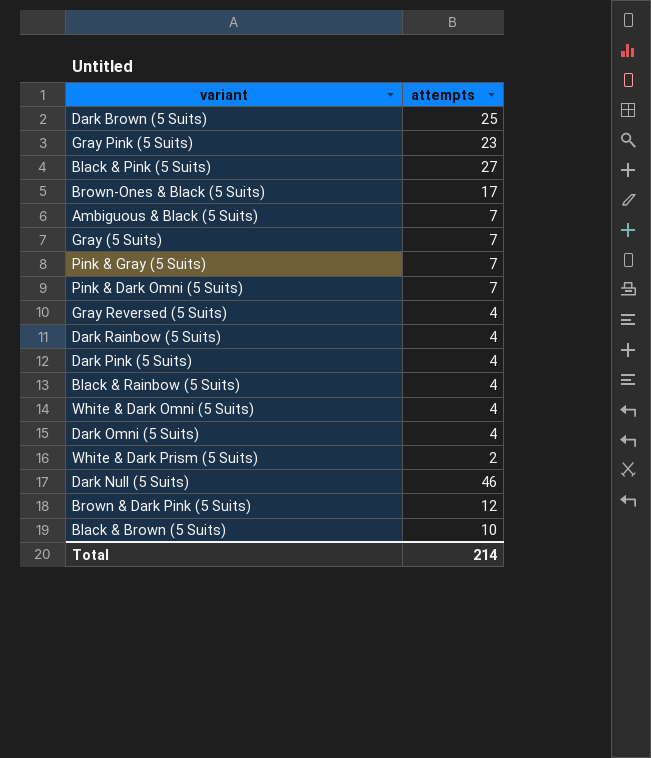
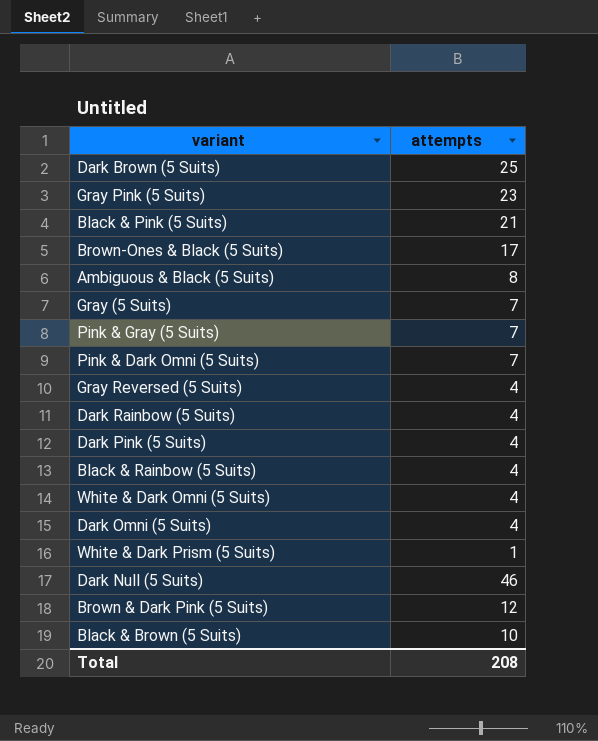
Black & Pink (5 Suits) | attempts: 27 -> 21
Ambiguous & Black (5 Suits) | attempts: 7 -> 8
White & Dark Prism (5 Suits) | attempts: 2 -> 1
Total | attempts: 214 -> 208

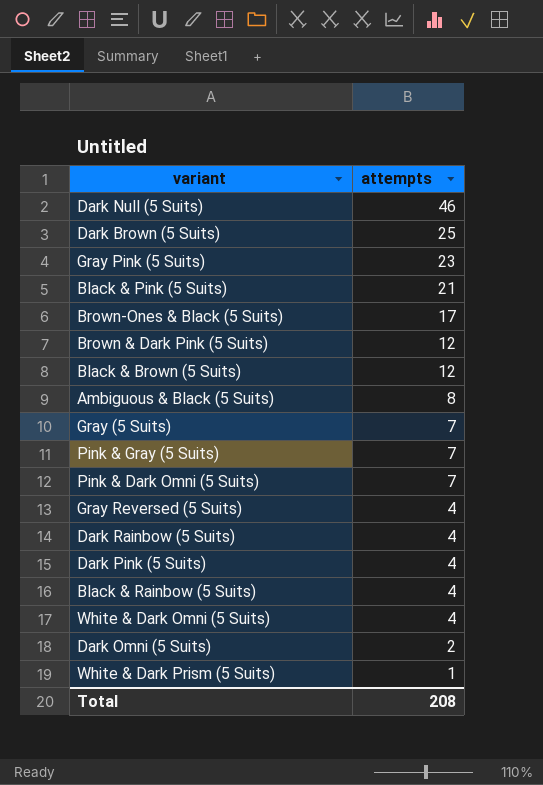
row order: none -> attempts descending
Black & Brown (5 Suits) | attempts: 10 -> 12
Dark Omni (5 Suits) | attempts: 4 -> 2

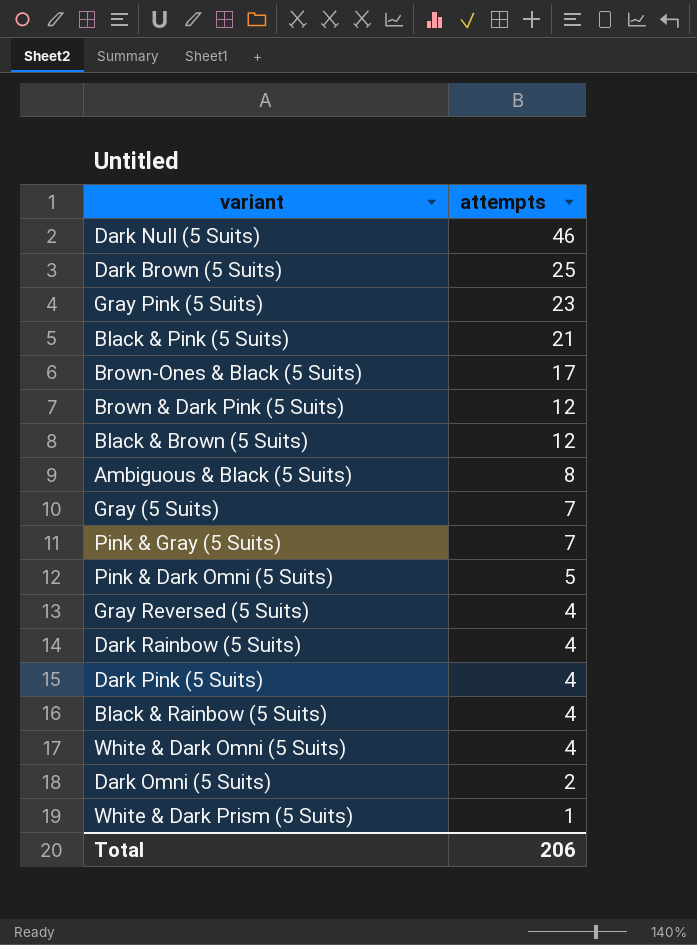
Pink & Dark Omni (5 Suits) | attempts: 7 -> 5
Total | attempts: 208 -> 206

